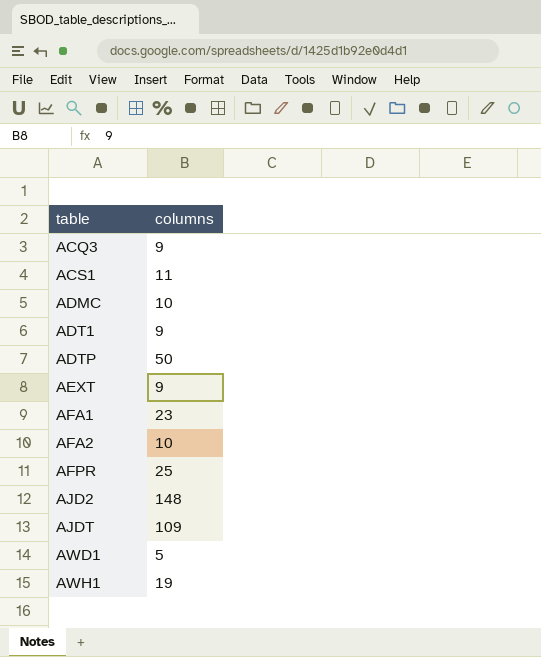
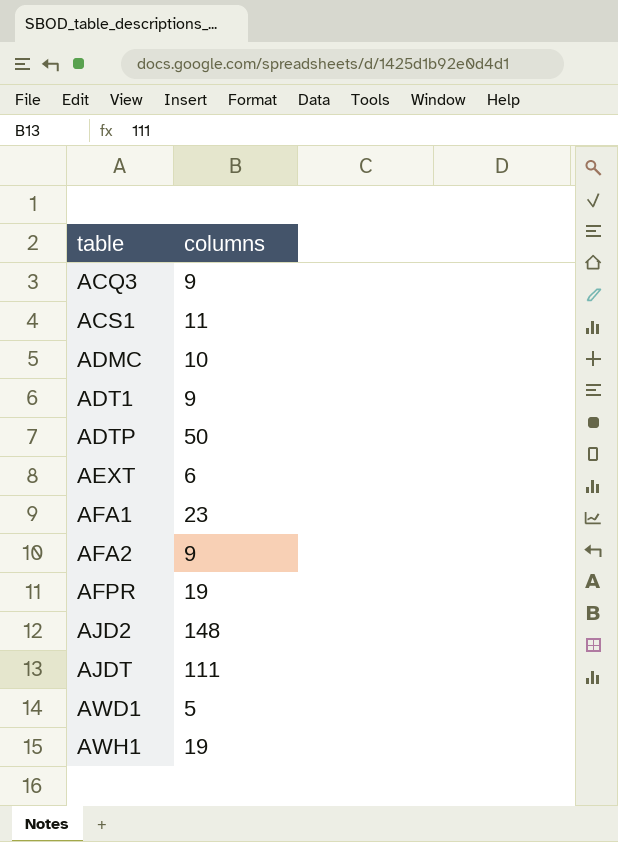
AEXT | columns: 9 -> 6
AFA2 | columns: 10 -> 9
AFPR | columns: 25 -> 19
AJDT | columns: 109 -> 111

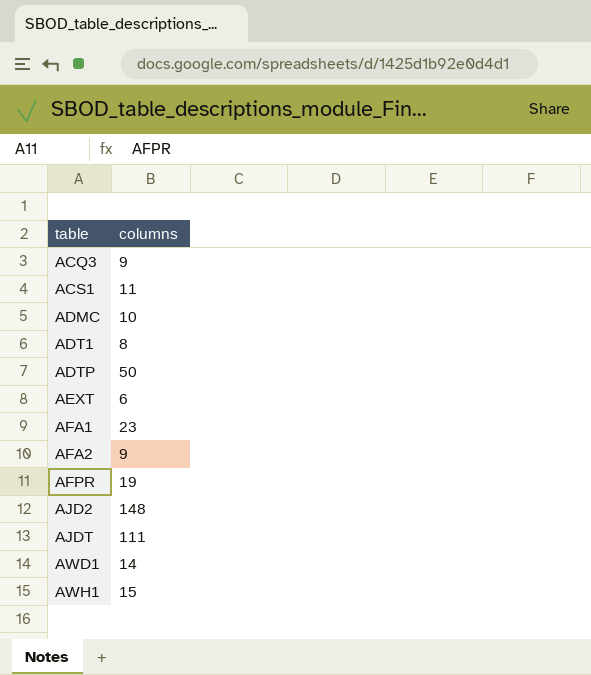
ADT1 | columns: 9 -> 8
AWD1 | columns: 5 -> 14
AWH1 | columns: 19 -> 15

